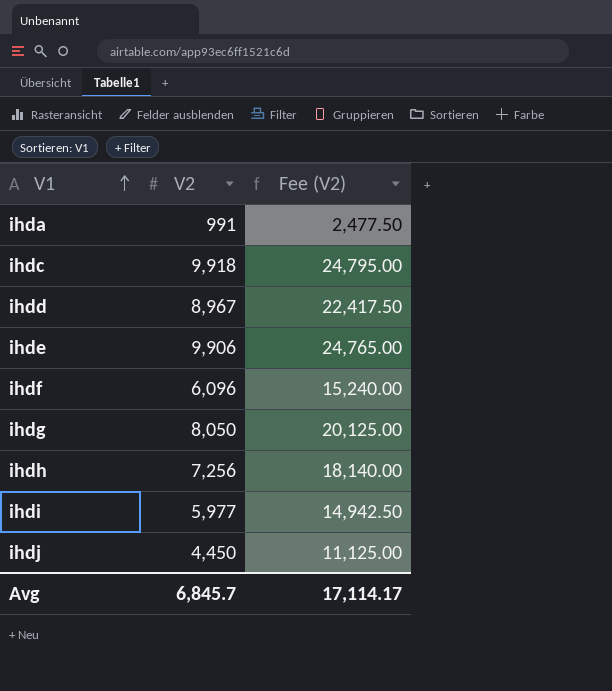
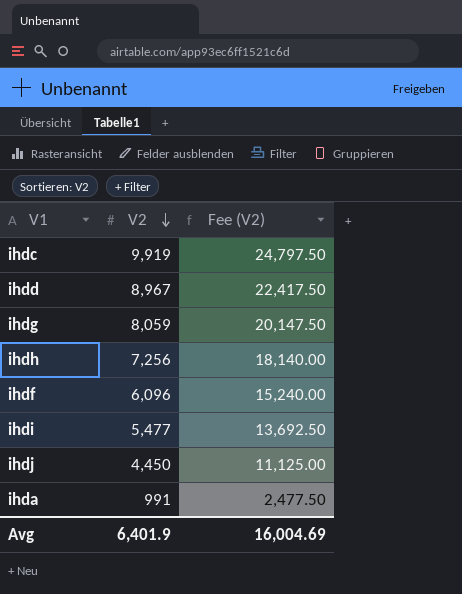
row order: V1 ascending -> V2 descending
row ihde: 9,906 | 24,765.00 -> none
ihdc | V2: 9,918 -> 9,919
ihdc | Fee (V2): 24,795.00 -> 24,797.50
ihdg | V2: 8,050 -> 8,059
ihdg | Fee (V2): 20,125.00 -> 20,147.50
ihdi | V2: 5,977 -> 5,477
ihdi | Fee (V2): 14,942.50 -> 13,692.50
Avg | V2: 6,845.7 -> 6,401.9
Avg | Fee (V2): 17,114.17 -> 16,004.69

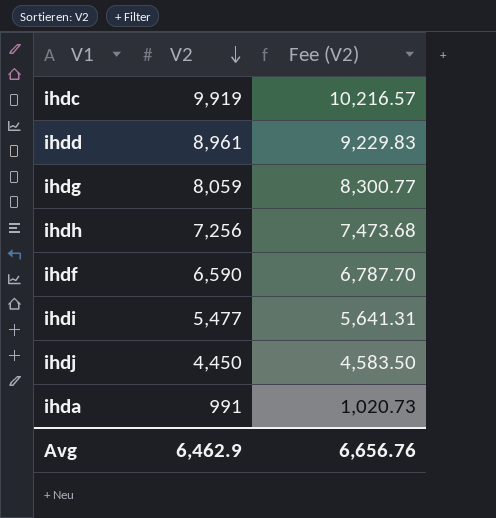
column Fee (V2) | formula: [V2] * 2.5 -> [V2] * 1.03
ihdd | V2: 8,967 -> 8,961
ihdf | V2: 6,096 -> 6,590
Avg | V2: 6,401.9 -> 6,462.9
Avg | Fee (V2): 16,004.69 -> 6,656.76

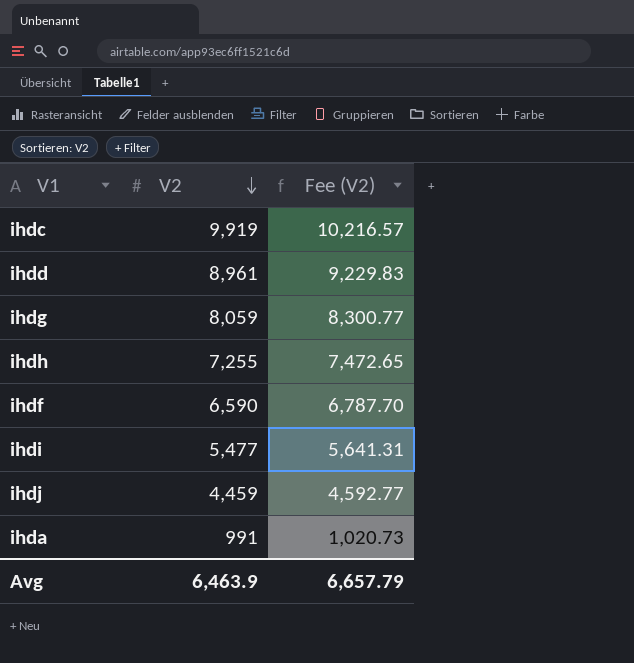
ihdh | V2: 7,256 -> 7,255
ihdh | Fee (V2): 7,473.68 -> 7,472.65
ihdj | V2: 4,450 -> 4,459
ihdj | Fee (V2): 4,583.50 -> 4,592.77
Avg | V2: 6,462.9 -> 6,463.9
Avg | Fee (V2): 6,656.76 -> 6,657.79

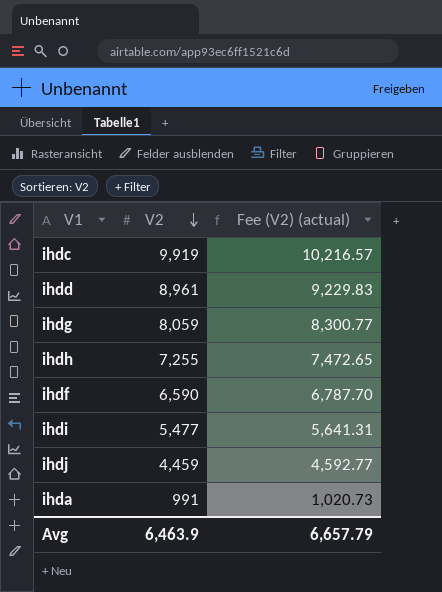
column name: Fee (V2) -> Fee (V2) (actual)

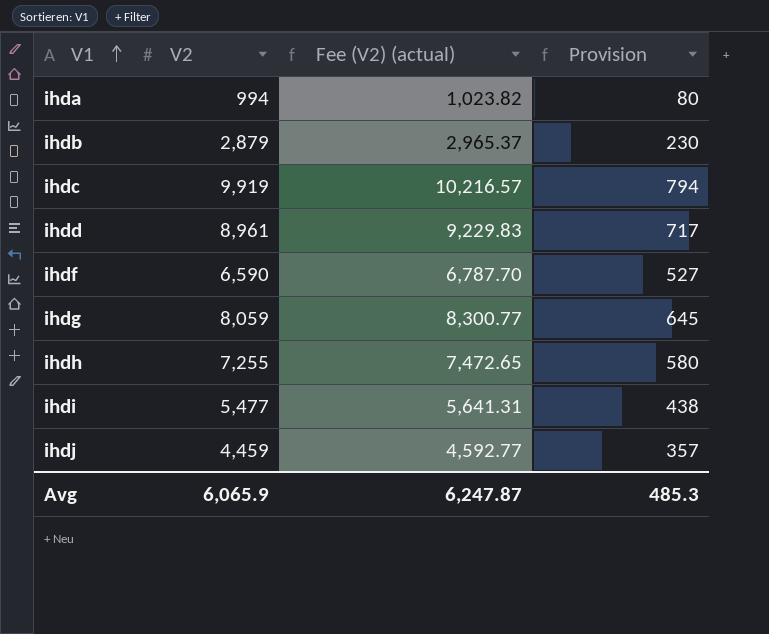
row order: V2 descending -> V1 ascending
column Provision | formula: none -> [V2] * 0.08
ihda | V2: 991 -> 994
ihda | Fee (V2) (actual): 1,020.73 -> 1,023.82
row ihdb: none -> 2,879 | 2,965.37 | 230
Avg | V2: 6,463.9 -> 6,065.9
Avg | Fee (V2) (actual): 6,657.79 -> 6,247.87

